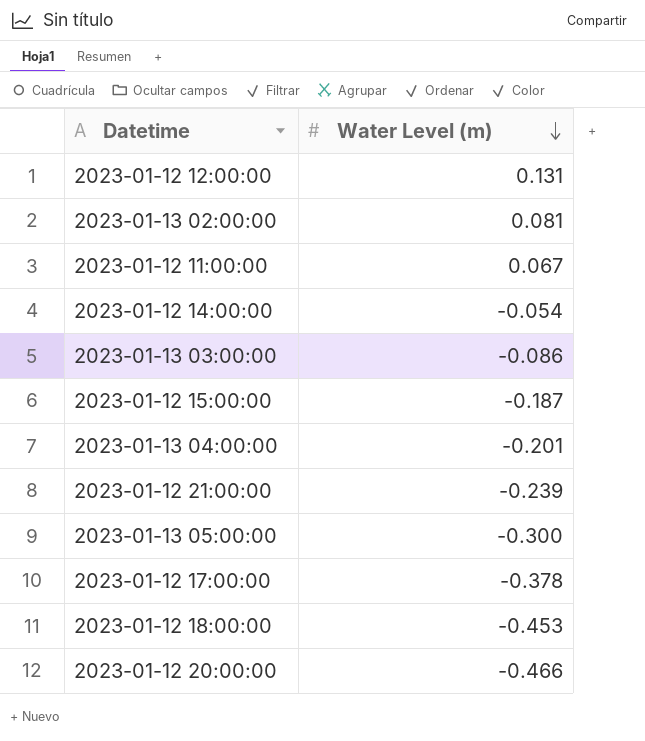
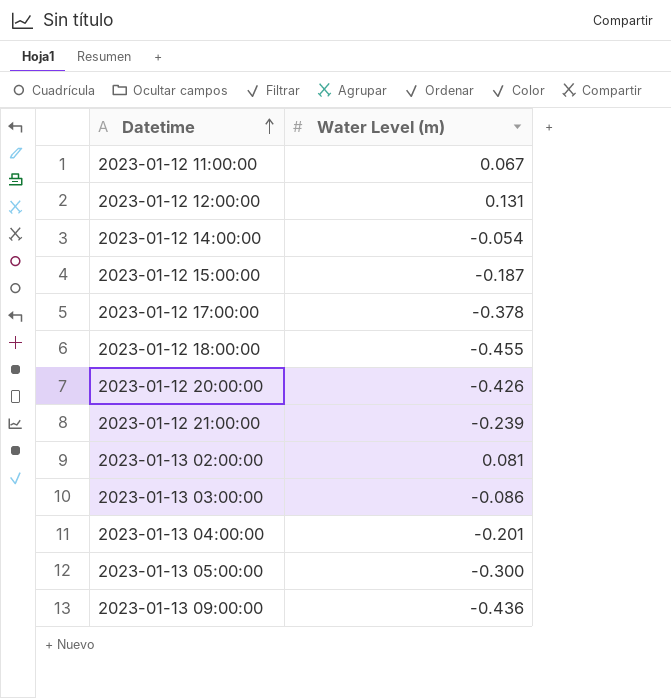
row order: Water Level (m) descending -> Datetime ascending
2023-01-12 18:00:00 | Water Level (m): -0.453 -> -0.455
2023-01-12 20:00:00 | Water Level (m): -0.466 -> -0.426
row 2023-01-13 09:00:00: none -> -0.436

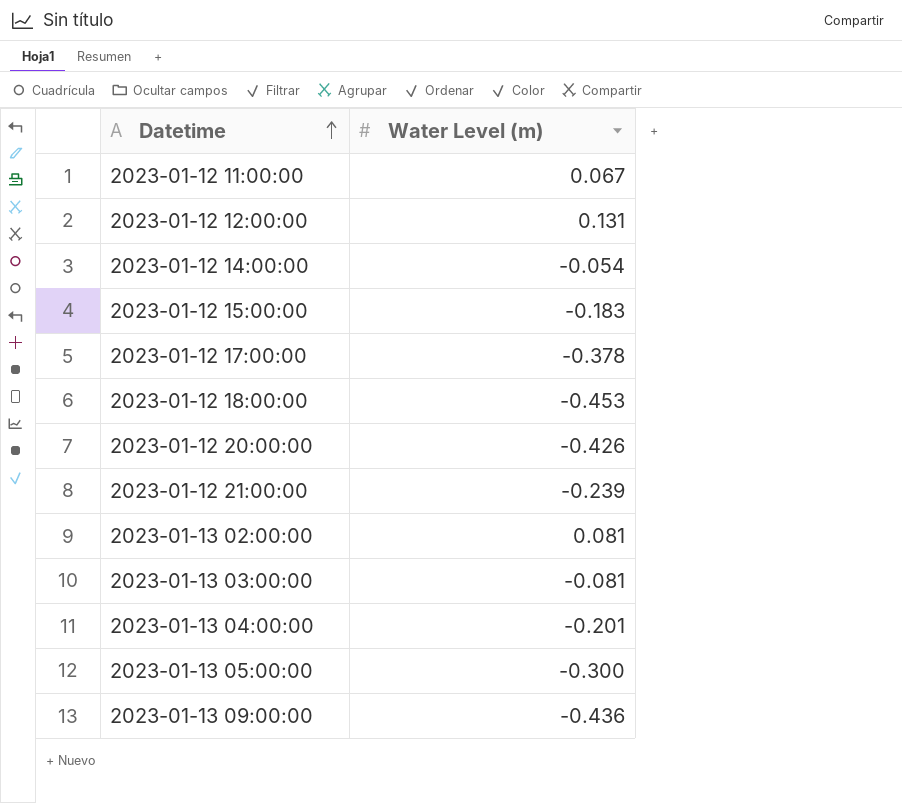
2023-01-12 15:00:00 | Water Level (m): -0.187 -> -0.183
2023-01-12 18:00:00 | Water Level (m): -0.455 -> -0.453
2023-01-13 03:00:00 | Water Level (m): -0.086 -> -0.081

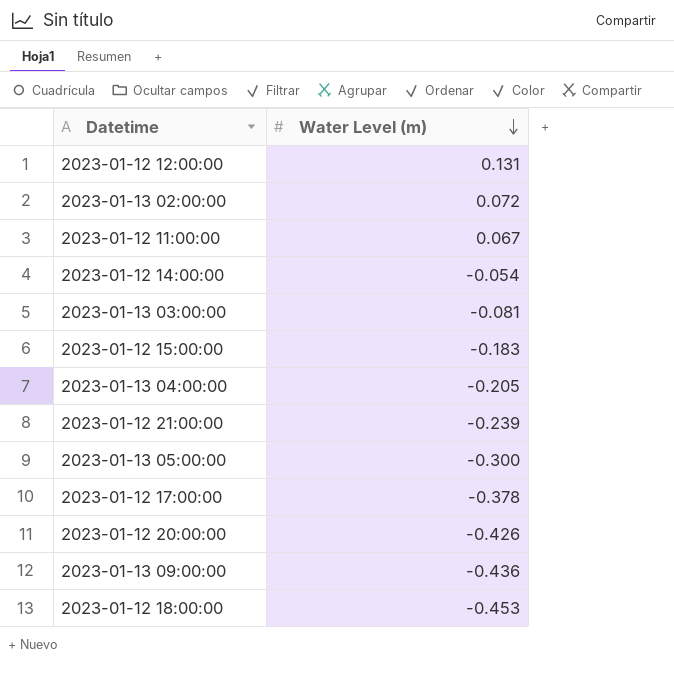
row order: Datetime ascending -> Water Level (m) descending
2023-01-13 02:00:00 | Water Level (m): 0.081 -> 0.072
2023-01-13 04:00:00 | Water Level (m): -0.201 -> -0.205

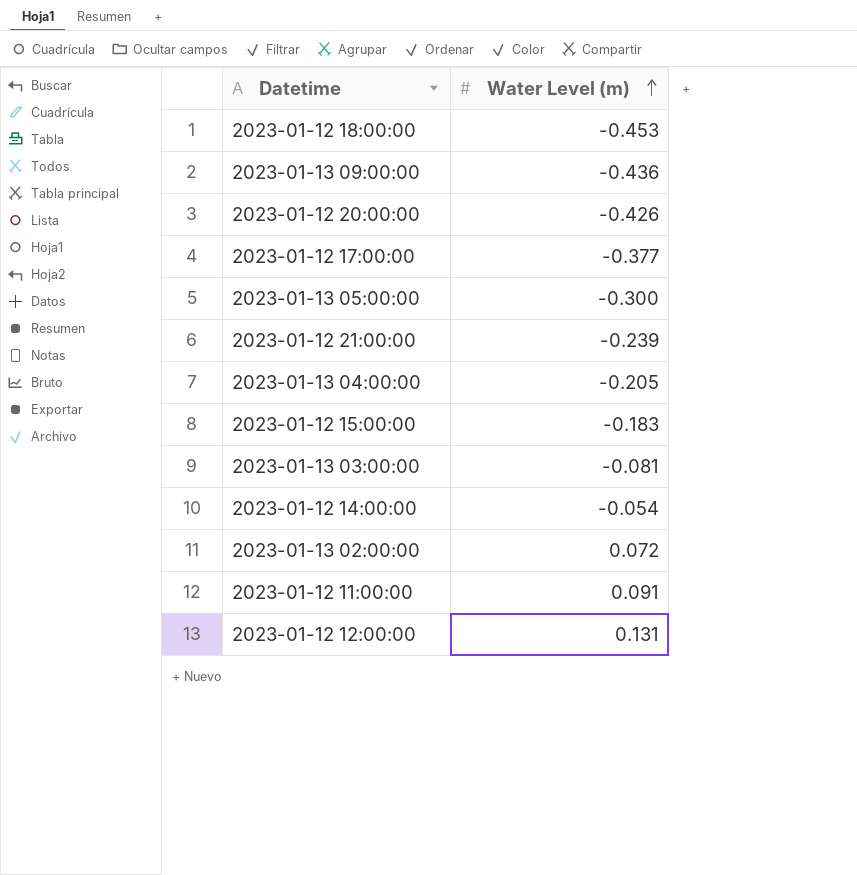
row order: Water Level (m) descending -> Water Level (m) ascending
2023-01-12 17:00:00 | Water Level (m): -0.378 -> -0.377
2023-01-12 11:00:00 | Water Level (m): 0.067 -> 0.091

